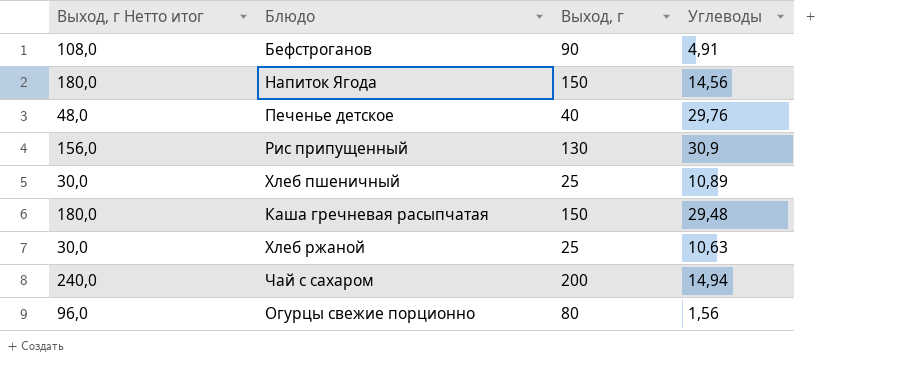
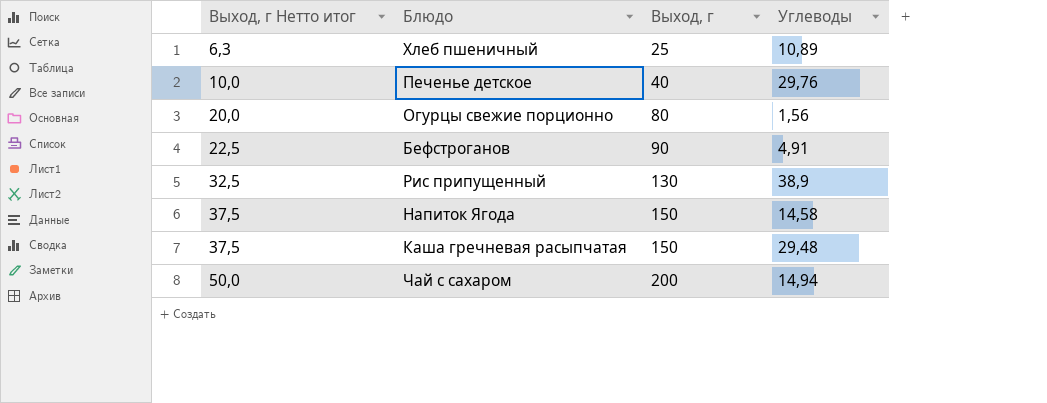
row order: none -> Выход, г Нетто итог ascending
column Выход, г Нетто итог | formula: [Выход, г] * 1,2 -> [Выход, г] * 0,25
row Хлеб ржаной: 30,0 | 25 | 10,63 -> none
Рис припущенный | Углеводы: 30,9 -> 38,9
Напиток Ягода | Углеводы: 14,56 -> 14,58

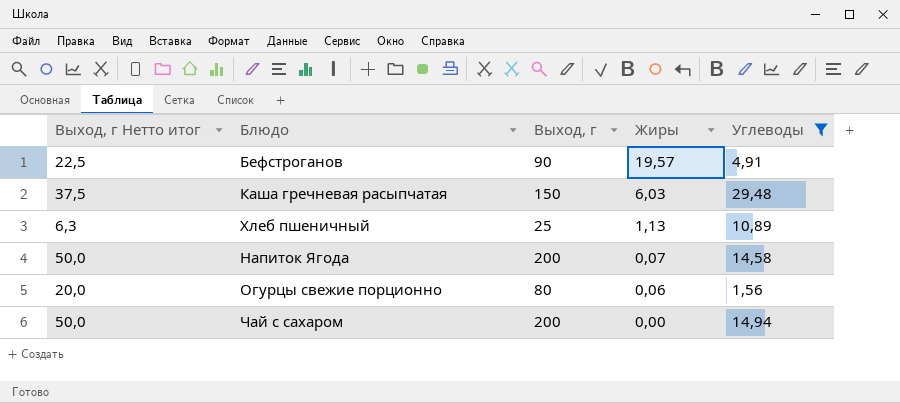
filter: none -> Углеводы <= 29,48
row order: Выход, г Нетто итог ascending -> Жиры descending
column Жиры | position: none -> 4
Напиток Ягода | Выход, г Нетто итог: 37,5 -> 50,0
Напиток Ягода | Выход, г: 150 -> 200

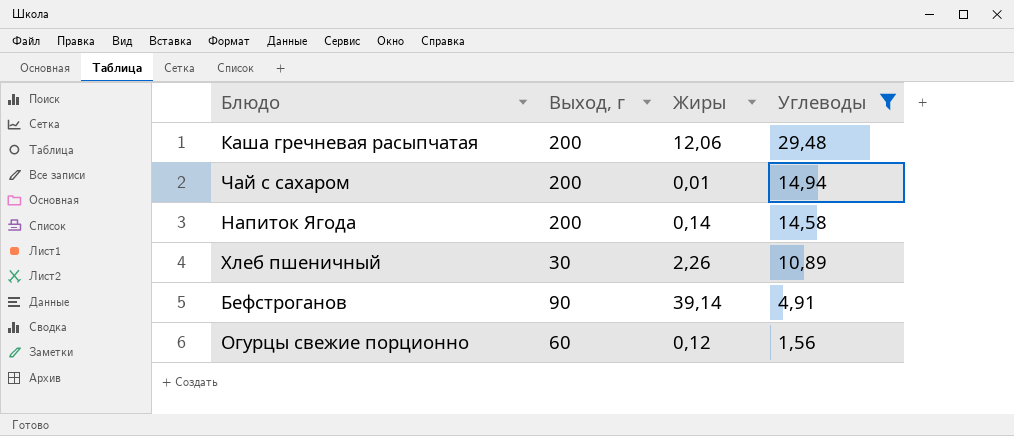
row order: Жиры descending -> Углеводы descending
column Выход, г Нетто итог | formula: [Выход, г] * 0,25 -> none
Каша гречневая расыпчатая | Выход, г: 150 -> 200
Каша гречневая расыпчатая | Жиры: 6,03 -> 12,06
Чай с сахаром | Жиры: 0,00 -> 0,01
Напиток Ягода | Жиры: 0,07 -> 0,14
Хлеб пшеничный | Выход, г: 25 -> 30
Хлеб пшеничный | Жиры: 1,13 -> 2,26
Бефстроганов | Жиры: 19,57 -> 39,14
Огурцы свежие порционно | Выход, г: 80 -> 60
Огурцы свежие порционно | Жиры: 0,06 -> 0,12

